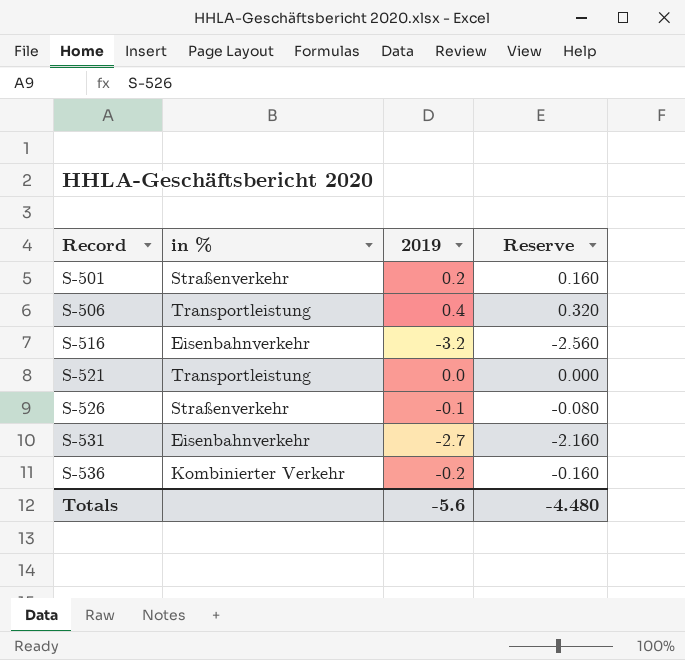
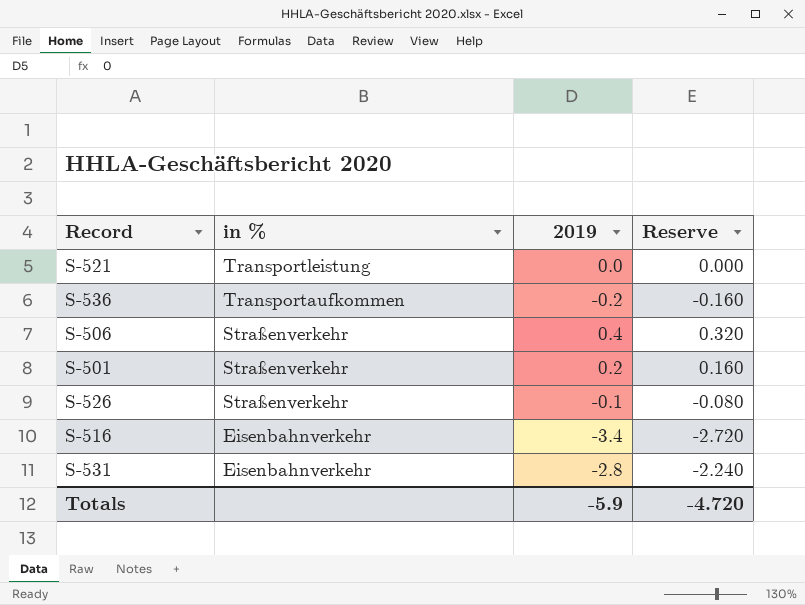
row order: Record ascending -> in % descending
S-536 | in %: Kombinierter Verkehr -> Transportaufkommen
S-506 | in %: Transportleistung -> Straßenverkehr
S-516 | 2019: -3.2 -> -3.4
S-516 | Reserve: -2.560 -> -2.720
S-531 | 2019: -2.7 -> -2.8
S-531 | Reserve: -2.160 -> -2.240
Totals | 2019: -5.6 -> -5.9
Totals | Reserve: -4.480 -> -4.720

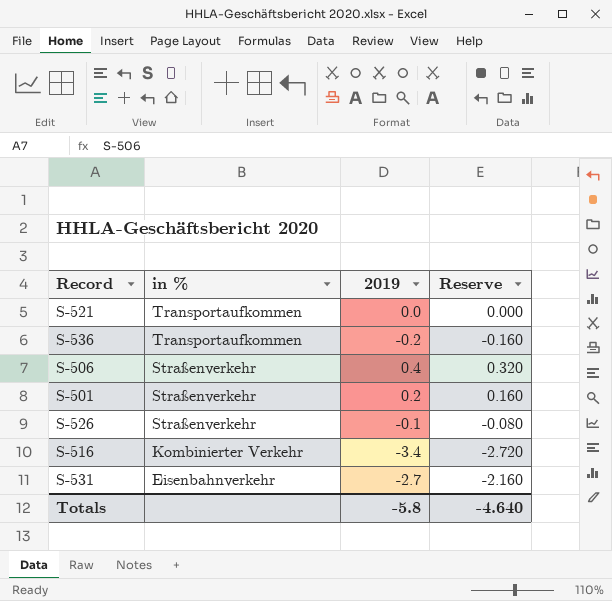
S-521 | in %: Transportleistung -> Transportaufkommen
S-516 | in %: Eisenbahnverkehr -> Kombinierter Verkehr
S-531 | 2019: -2.8 -> -2.7
S-531 | Reserve: -2.240 -> -2.160
Totals | 2019: -5.9 -> -5.8
Totals | Reserve: -4.720 -> -4.640

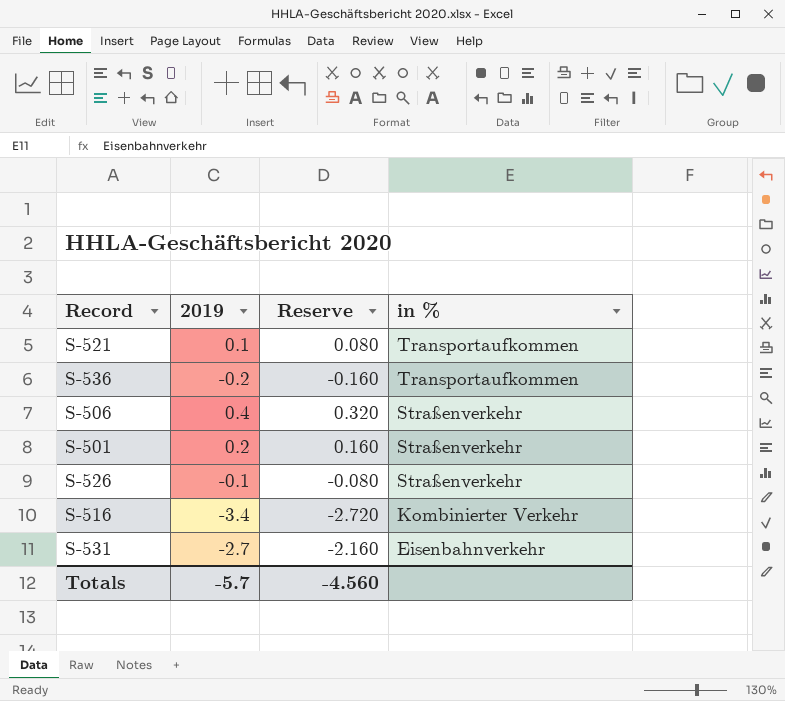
column in % | position: 2 -> 4
S-521 | 2019: 0.0 -> 0.1
S-521 | Reserve: 0.000 -> 0.080
Totals | 2019: -5.8 -> -5.7
Totals | Reserve: -4.640 -> -4.560

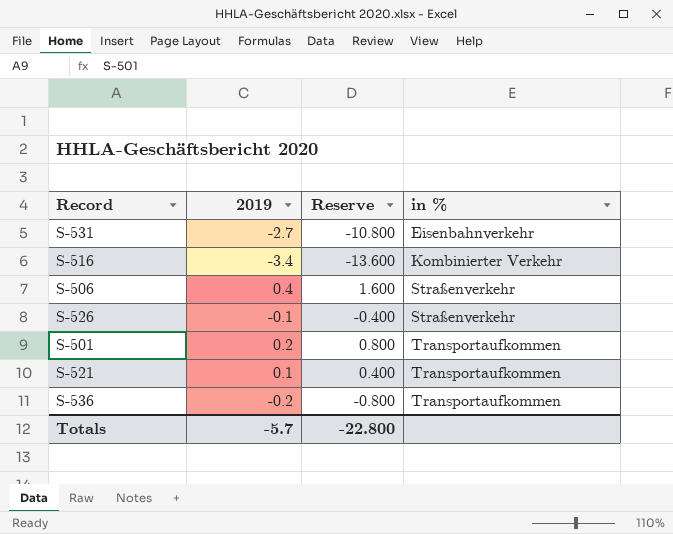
row order: in % descending -> in % ascending
column Reserve | formula: [2019] * 0.8 -> [2019] * 4
S-501 | in %: Straßenverkehr -> Transportaufkommen
Totals | Reserve: -4.560 -> -22.800

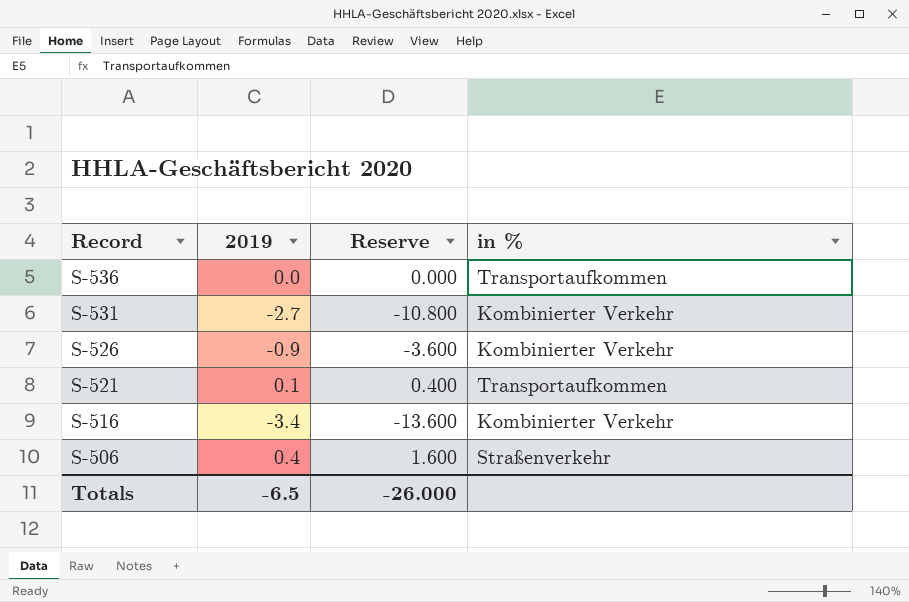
row order: in % ascending -> Record descending
row S-501: 0.2 | 0.800 | Transportaufkommen -> none
S-536 | 2019: -0.2 -> 0.0
S-536 | Reserve: -0.800 -> 0.000
S-531 | in %: Eisenbahnverkehr -> Kombinierter Verkehr
S-526 | 2019: -0.1 -> -0.9
S-526 | Reserve: -0.400 -> -3.600
S-526 | in %: Straßenverkehr -> Kombinierter Verkehr
Totals | 2019: -5.7 -> -6.5
Totals | Reserve: -22.800 -> -26.000

